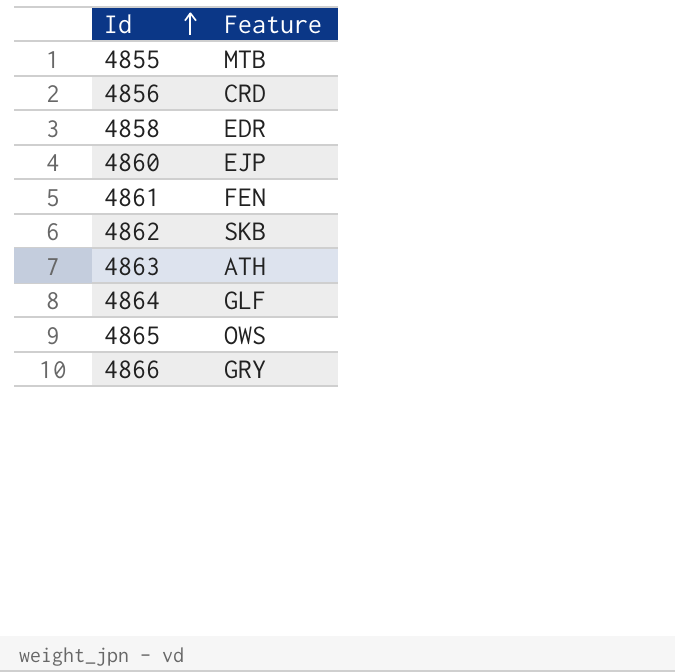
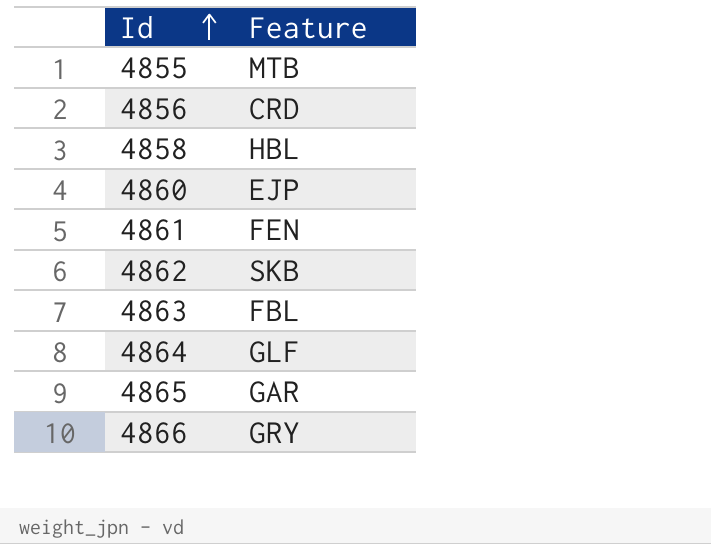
4858 | Feature: EDR -> HBL
4863 | Feature: ATH -> FBL
4865 | Feature: OWS -> GAR

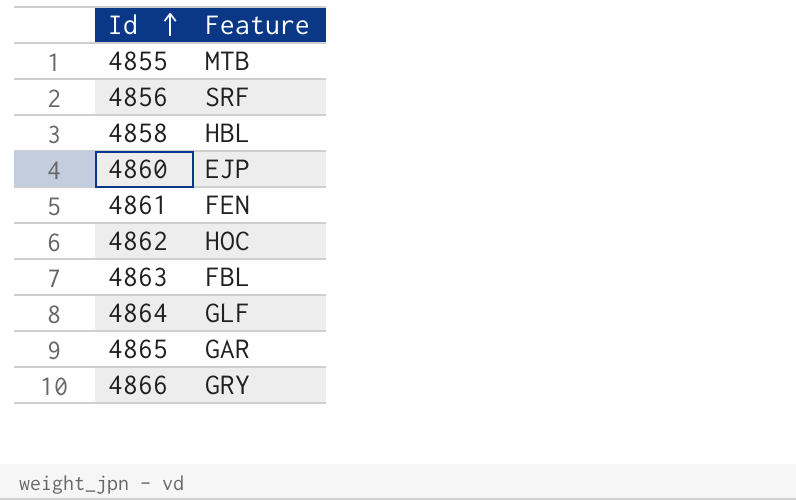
4856 | Feature: CRD -> SRF
4862 | Feature: SKB -> HOC

